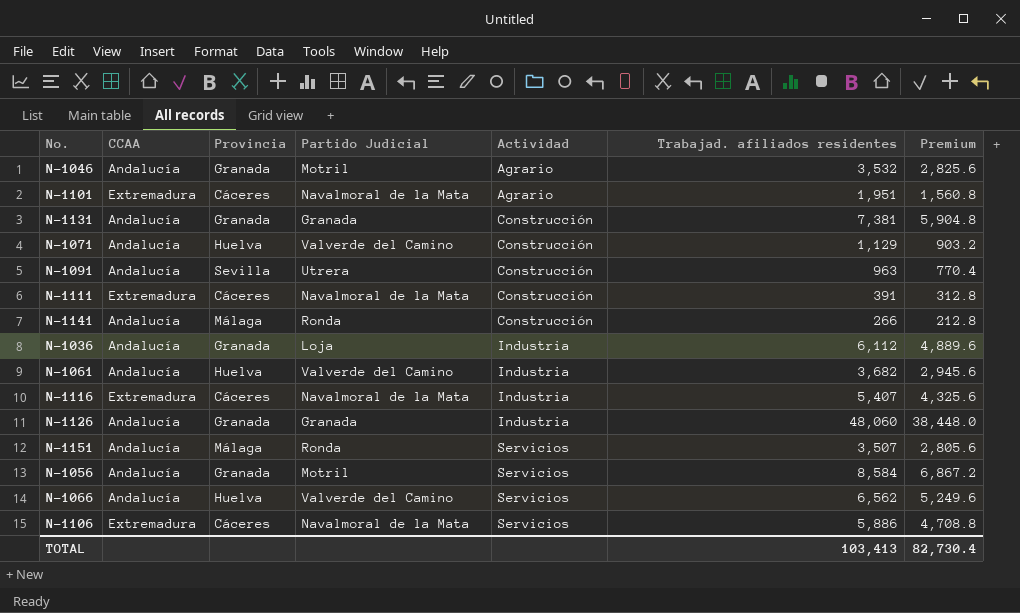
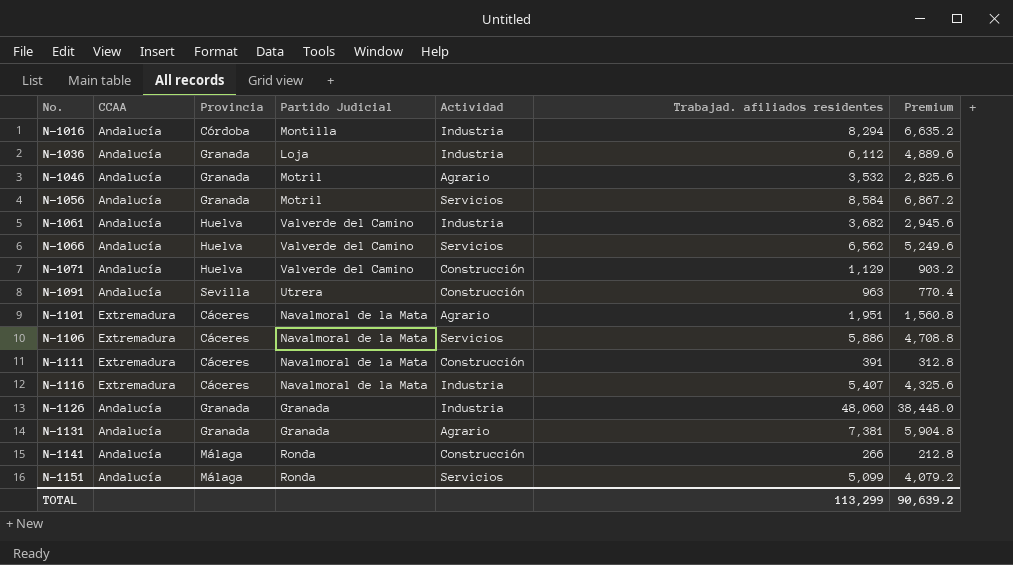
row order: Actividad ascending -> No. ascending
row N-1016: none -> Andalucía | Córdoba | Montilla | Industria | 8,294 | 6,635.2
N-1131 | Actividad: Construcción -> Agrario
N-1151 | Trabajad. afiliados residentes: 3,507 -> 5,099
N-1151 | Premium: 2,805.6 -> 4,079.2
TOTAL | Trabajad. afiliados residentes: 103,413 -> 113,299
TOTAL | Premium: 82,730.4 -> 90,639.2

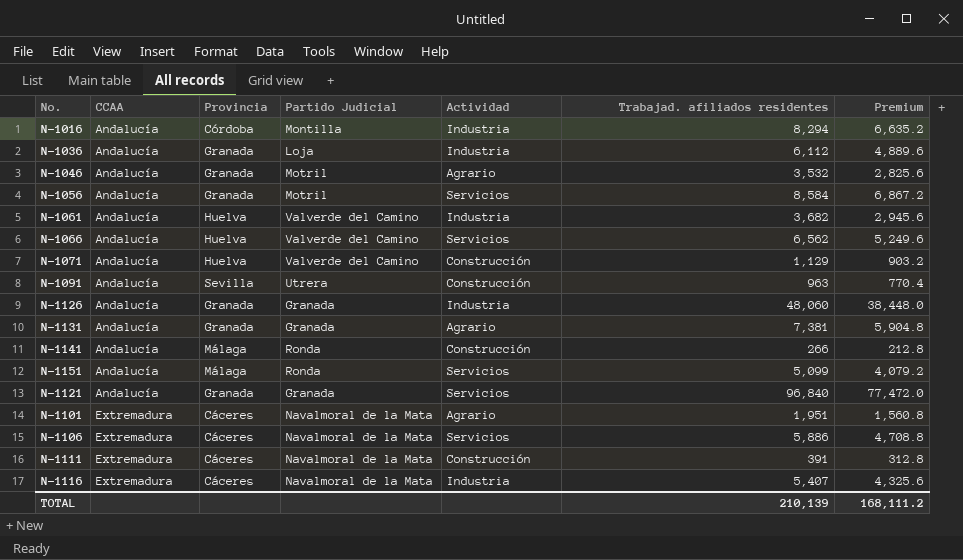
row order: No. ascending -> CCAA ascending
row N-1121: none -> Andalucía | Granada | Granada | Servicios | 96,840 | 77,472.0
TOTAL | Trabajad. afiliados residentes: 113,299 -> 210,139
TOTAL | Premium: 90,639.2 -> 168,111.2

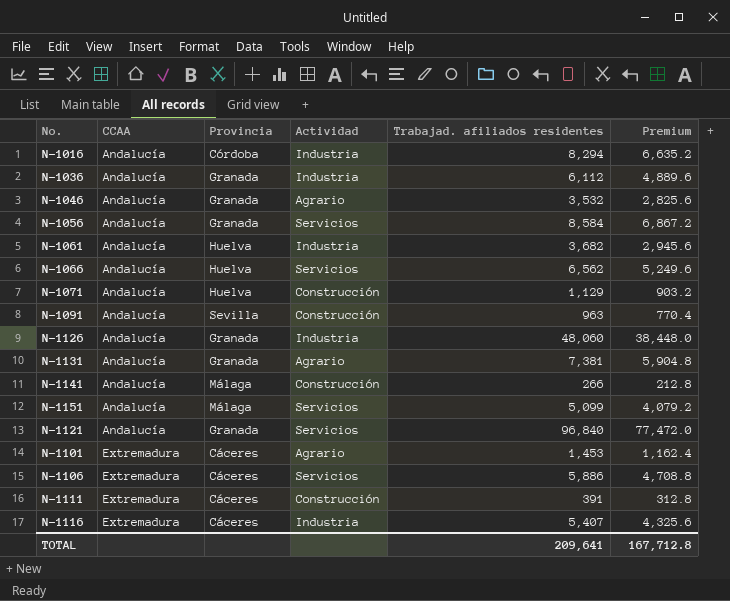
column Partido Judicial | position: 4 -> none
N-1101 | Trabajad. afiliados residentes: 1,951 -> 1,453
N-1101 | Premium: 1,560.8 -> 1,162.4
TOTAL | Trabajad. afiliados residentes: 210,139 -> 209,641
TOTAL | Premium: 168,111.2 -> 167,712.8

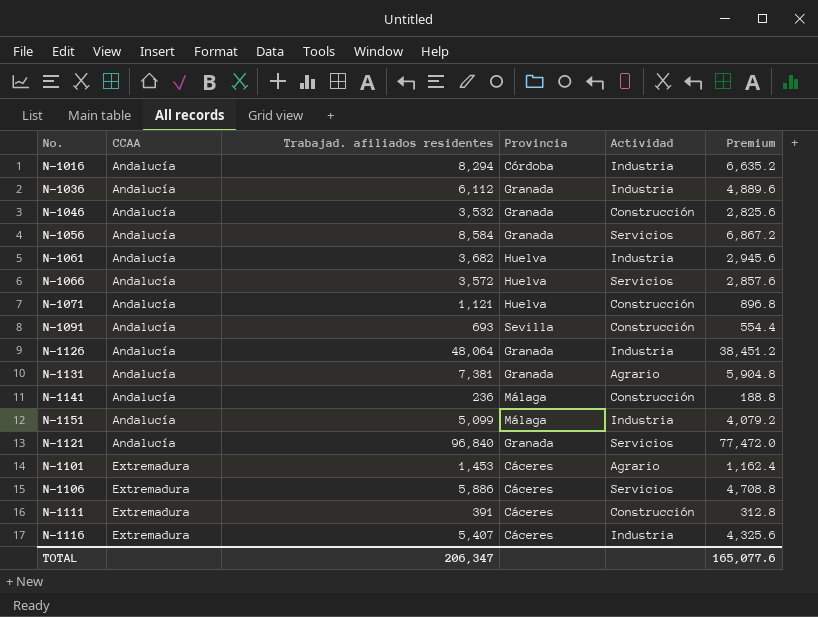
column Trabajad. afiliados residentes | position: 5 -> 3
N-1046 | Actividad: Agrario -> Construcción
N-1066 | Trabajad. afiliados residentes: 6,562 -> 3,572
N-1066 | Premium: 5,249.6 -> 2,857.6
N-1071 | Trabajad. afiliados residentes: 1,129 -> 1,121
N-1071 | Premium: 903.2 -> 896.8
N-1091 | Trabajad. afiliados residentes: 963 -> 693
N-1091 | Premium: 770.4 -> 554.4
N-1126 | Trabajad. afiliados residentes: 48,060 -> 48,064
N-1126 | Premium: 38,448.0 -> 38,451.2
N-1141 | Trabajad. afiliados residentes: 266 -> 236
N-1141 | Premium: 212.8 -> 188.8
N-1151 | Actividad: Servicios -> Industria
TOTAL | Trabajad. afiliados residentes: 209,641 -> 206,347
TOTAL | Premium: 167,712.8 -> 165,077.6

